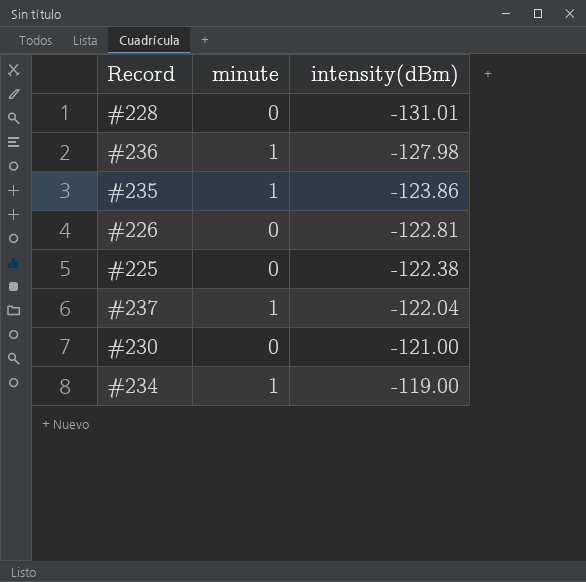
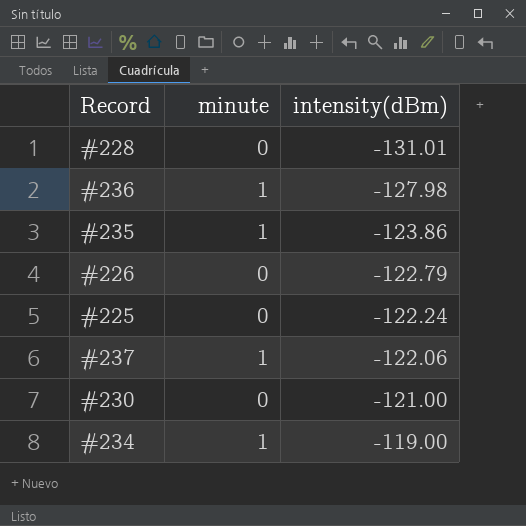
#226 | intensity(dBm): -122.81 -> -122.79
#225 | intensity(dBm): -122.38 -> -122.24
#237 | intensity(dBm): -122.04 -> -122.06

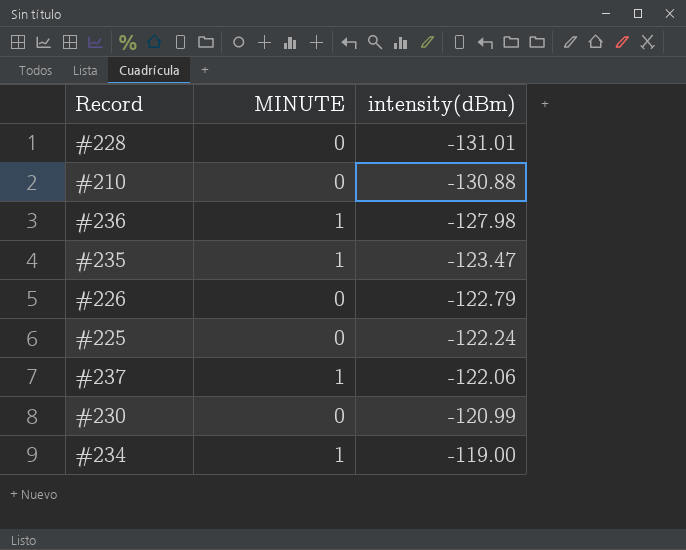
column name: minute -> MINUTE
row #210: none -> 0 | -130.88
#235 | intensity(dBm): -123.86 -> -123.47
#230 | intensity(dBm): -121.00 -> -120.99

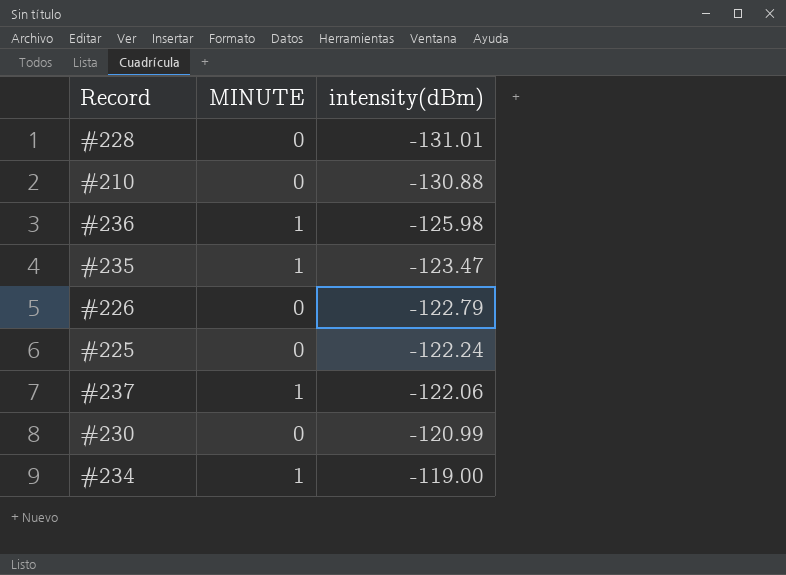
#236 | intensity(dBm): -127.98 -> -125.98

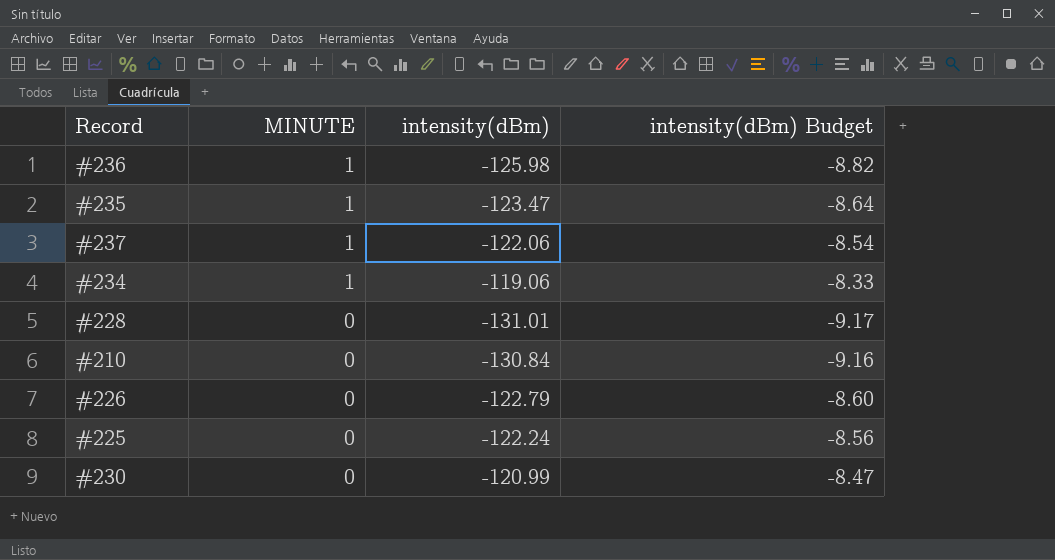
row order: intensity(dBm) ascending -> MINUTE descending
column intensity(dBm) Budget | formula: none -> [intensity(dBm)] * 0.07
#234 | intensity(dBm): -119.00 -> -119.06
#210 | intensity(dBm): -130.88 -> -130.84

